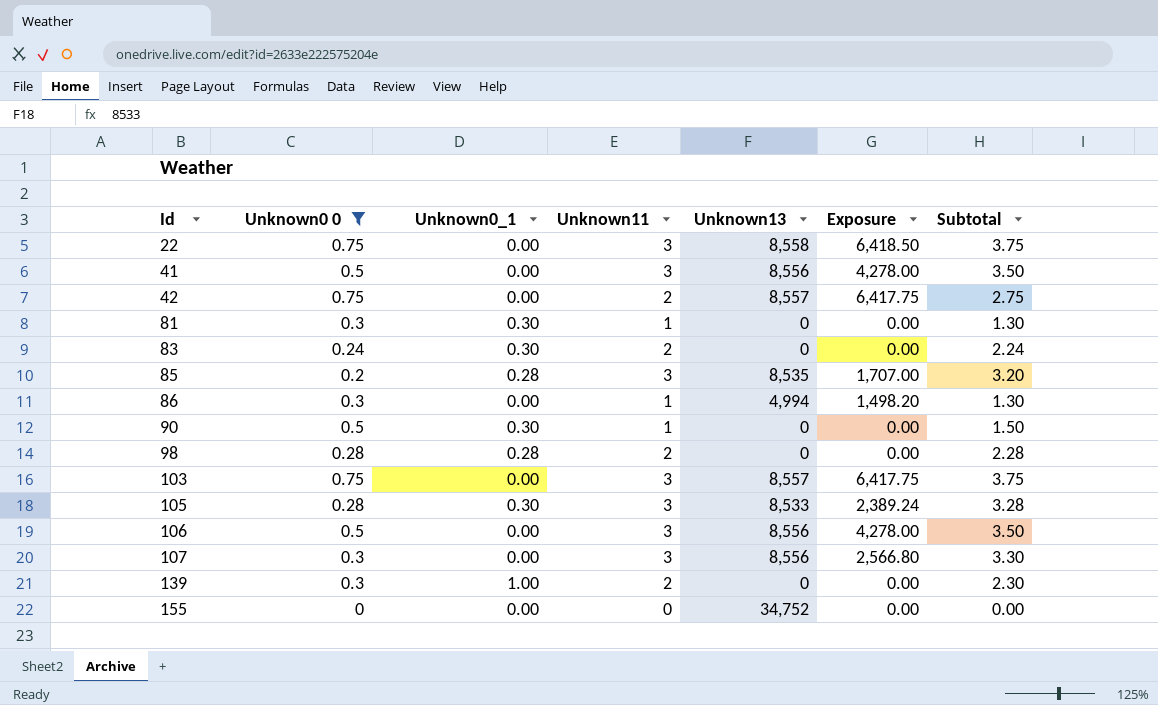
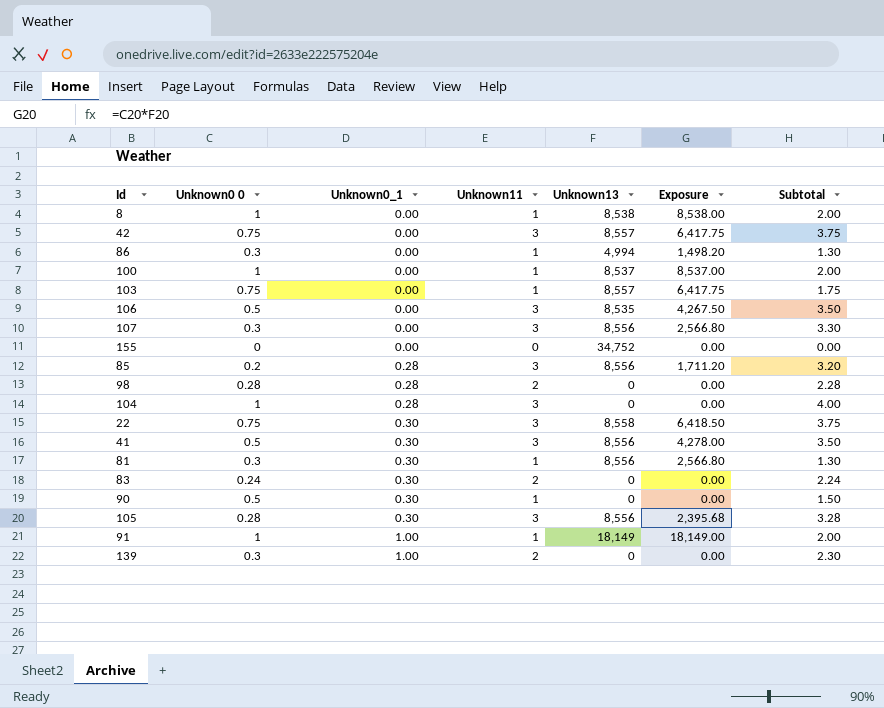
filter: Unknown0 0 != 1 -> none
row order: Id ascending -> Unknown0_1 ascending
42 | Unknown11: 2 -> 3
42 | Subtotal: 2.75 -> 3.75
103 | Unknown11: 3 -> 1
103 | Subtotal: 3.75 -> 1.75
106 | Unknown13: 8,556 -> 8,535
106 | Exposure: 4,278.00 -> 4,267.50
85 | Unknown13: 8,535 -> 8,556
85 | Exposure: 1,707.00 -> 1,711.20
22 | Unknown0_1: 0.00 -> 0.30
41 | Unknown0_1: 0.00 -> 0.30
81 | Unknown13: 0 -> 8,556
81 | Exposure: 0.00 -> 2,566.80
105 | Unknown13: 8,533 -> 8,556
105 | Exposure: 2,389.24 -> 2,395.68

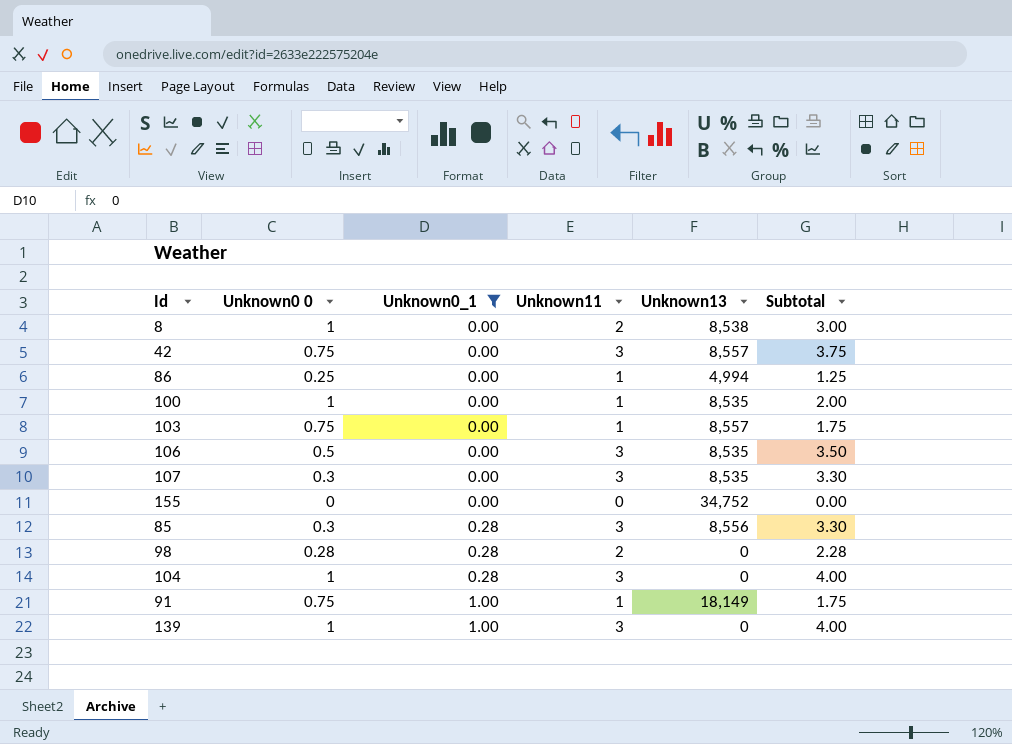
filter: none -> Unknown0_1 != 0.30
column Exposure | formula: [Unknown0 0] * [Unknown13] -> none
8 | Unknown11: 1 -> 2
8 | Subtotal: 2.00 -> 3.00
86 | Unknown0 0: 0.3 -> 0.25
86 | Subtotal: 1.30 -> 1.25
100 | Unknown13: 8,537 -> 8,535
107 | Unknown13: 8,556 -> 8,535
85 | Unknown0 0: 0.2 -> 0.3
85 | Subtotal: 3.20 -> 3.30
91 | Unknown0 0: 1 -> 0.75
91 | Subtotal: 2.00 -> 1.75
139 | Unknown0 0: 0.3 -> 1
139 | Unknown11: 2 -> 3
139 | Subtotal: 2.30 -> 4.00

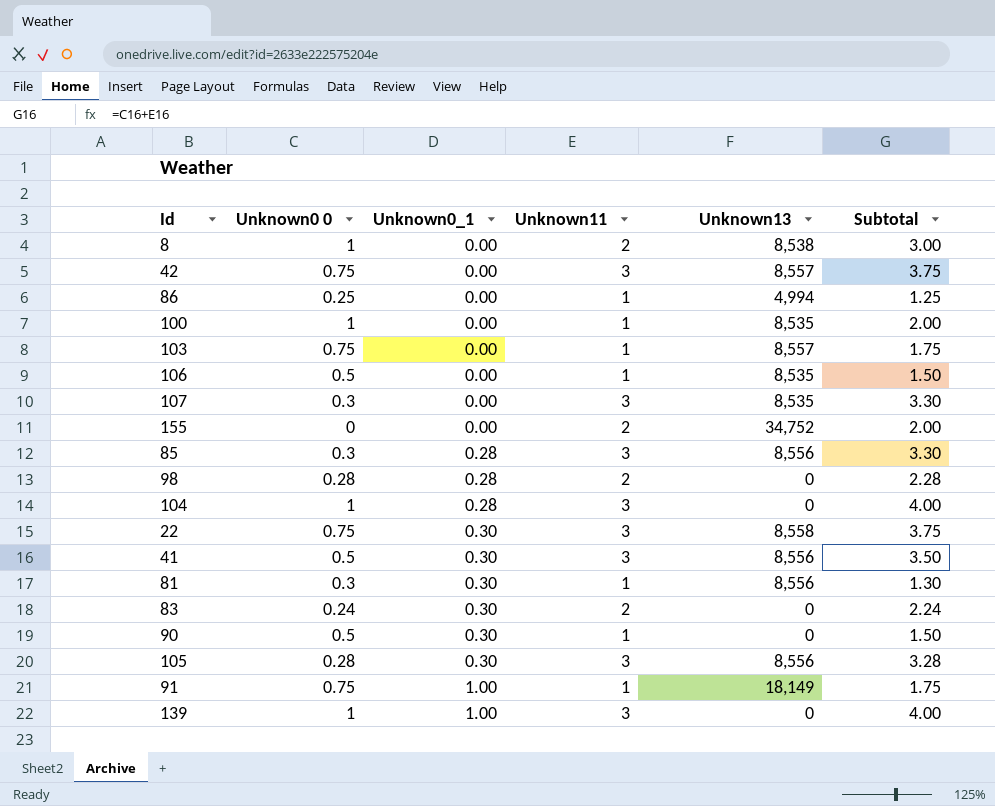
filter: Unknown0_1 != 0.30 -> none
106 | Unknown11: 3 -> 1
106 | Subtotal: 3.50 -> 1.50
155 | Unknown11: 0 -> 2
155 | Subtotal: 0.00 -> 2.00

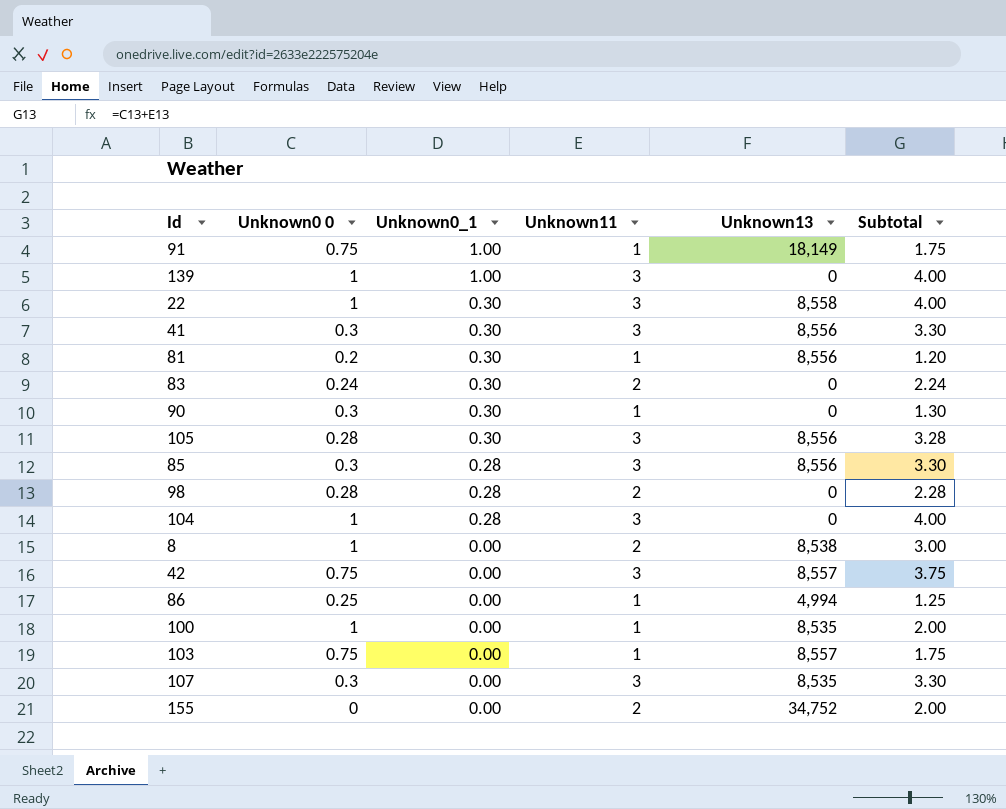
row order: Unknown0_1 ascending -> Unknown0_1 descending
row 106: 0.5 | 0.00 | 1 | 8,535 | 1.50 -> none
22 | Unknown0 0: 0.75 -> 1
22 | Subtotal: 3.75 -> 4.00
41 | Unknown0 0: 0.5 -> 0.3
41 | Subtotal: 3.50 -> 3.30
81 | Unknown0 0: 0.3 -> 0.2
81 | Subtotal: 1.30 -> 1.20
90 | Unknown0 0: 0.5 -> 0.3
90 | Subtotal: 1.50 -> 1.30

